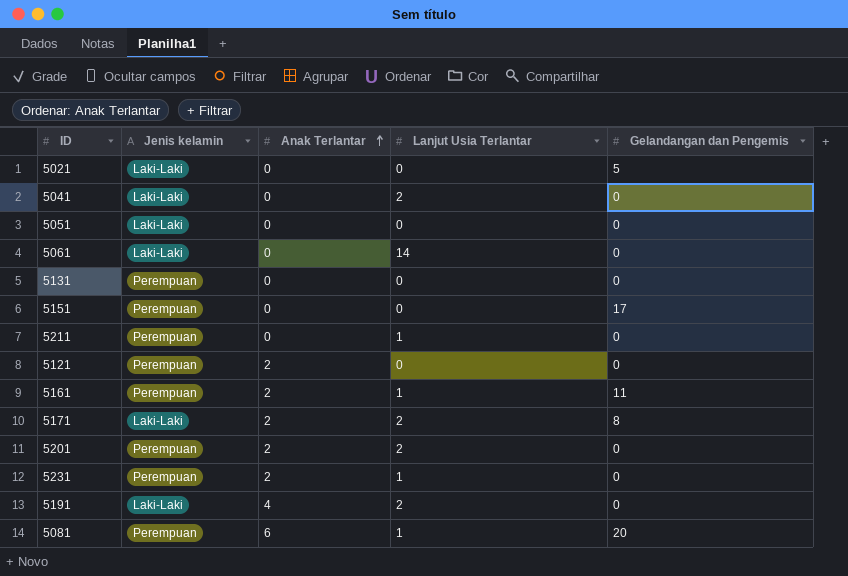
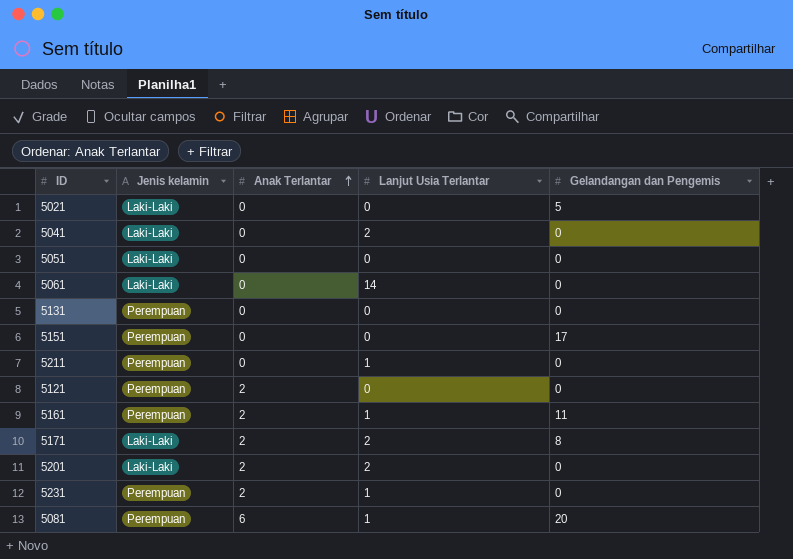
row 5191: Laki-Laki | 4 | 2 | 0 -> none
5201 | Jenis kelamin: Perempuan -> Laki-Laki

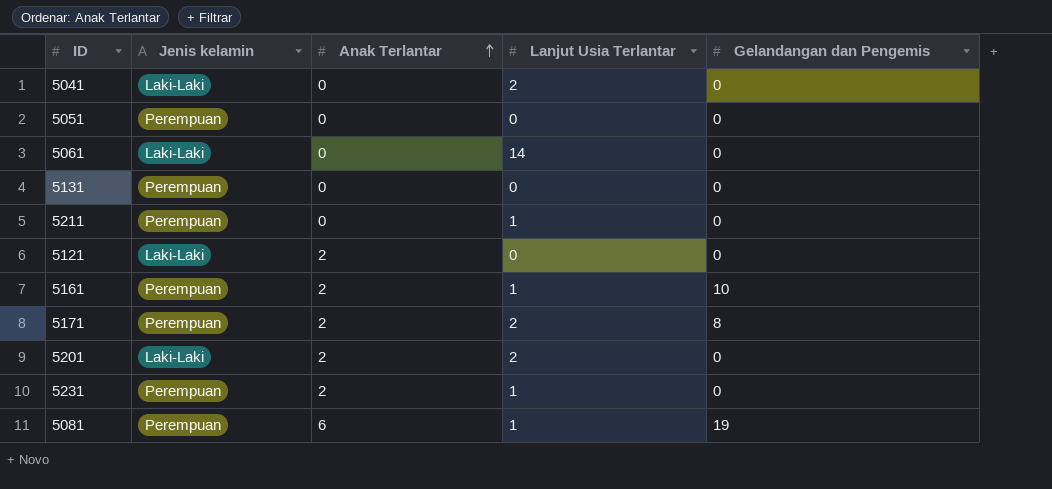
row 5021: Laki-Laki | 0 | 0 | 5 -> none
row 5151: Perempuan | 0 | 0 | 17 -> none
5051 | Jenis kelamin: Laki-Laki -> Perempuan
5121 | Jenis kelamin: Perempuan -> Laki-Laki
5161 | Gelandangan dan Pengemis: 11 -> 10
5171 | Jenis kelamin: Laki-Laki -> Perempuan
5081 | Gelandangan dan Pengemis: 20 -> 19

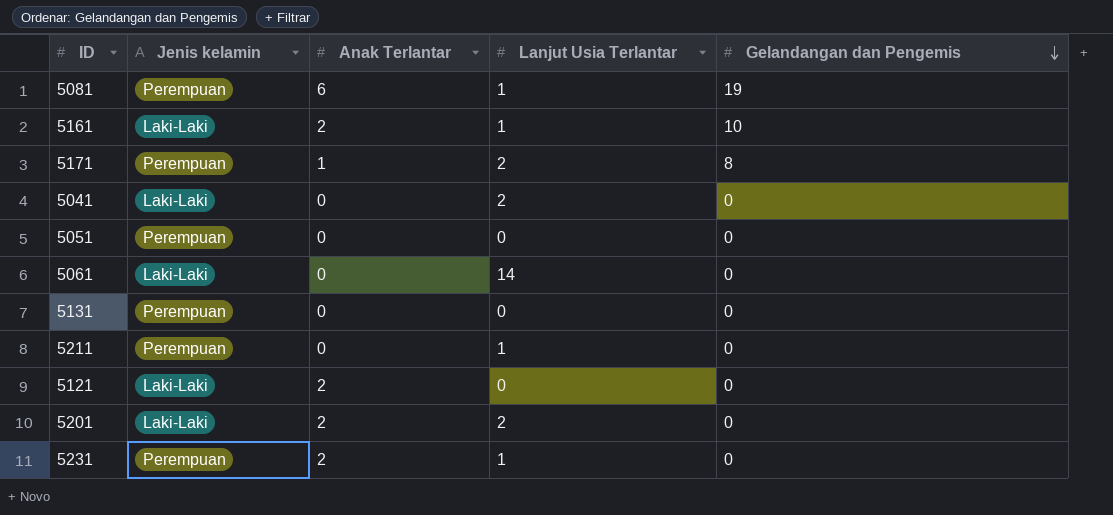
row order: Anak Terlantar ascending -> Gelandangan dan Pengemis descending
5161 | Jenis kelamin: Perempuan -> Laki-Laki
5171 | Anak Terlantar: 2 -> 1

